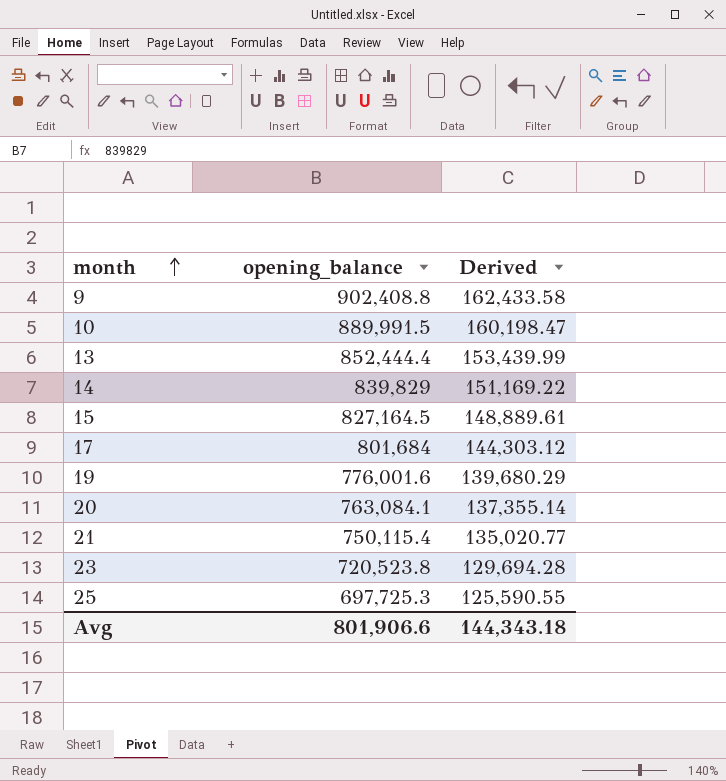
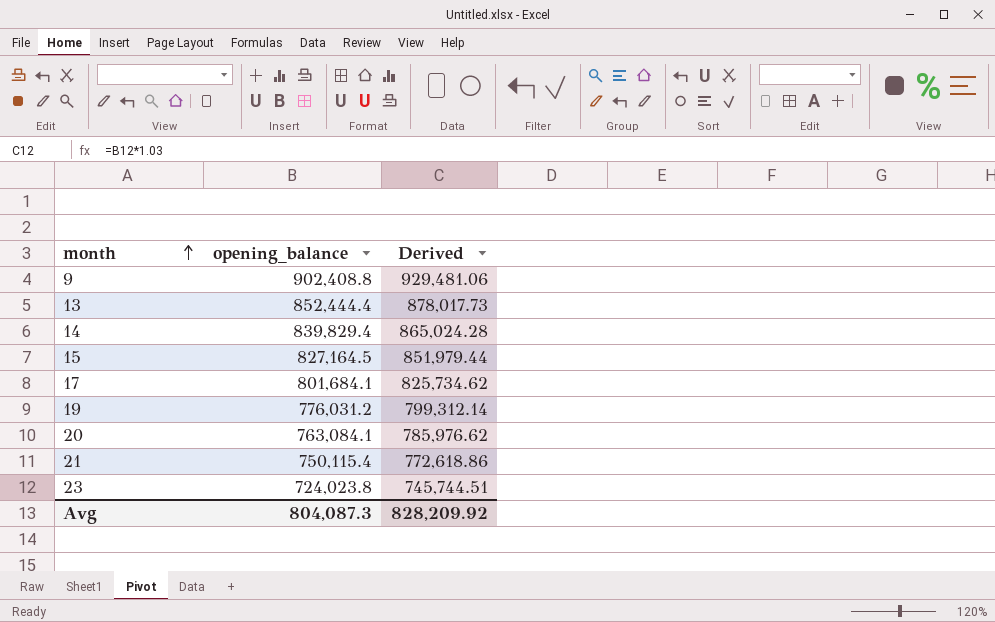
column Derived | formula: [opening_balance] * 0.18 -> [opening_balance] * 1.03
row 10: 889,991.5 | 160,198.47 -> none
row 25: 697,725.3 | 125,590.55 -> none
14 | opening_balance: 839,829 -> 839,829.4
17 | opening_balance: 801,684 -> 801,684.1
19 | opening_balance: 776,001.6 -> 776,031.2
23 | opening_balance: 720,523.8 -> 724,023.8
Avg | opening_balance: 801,906.6 -> 804,087.3
Avg | Derived: 144,343.18 -> 828,209.92

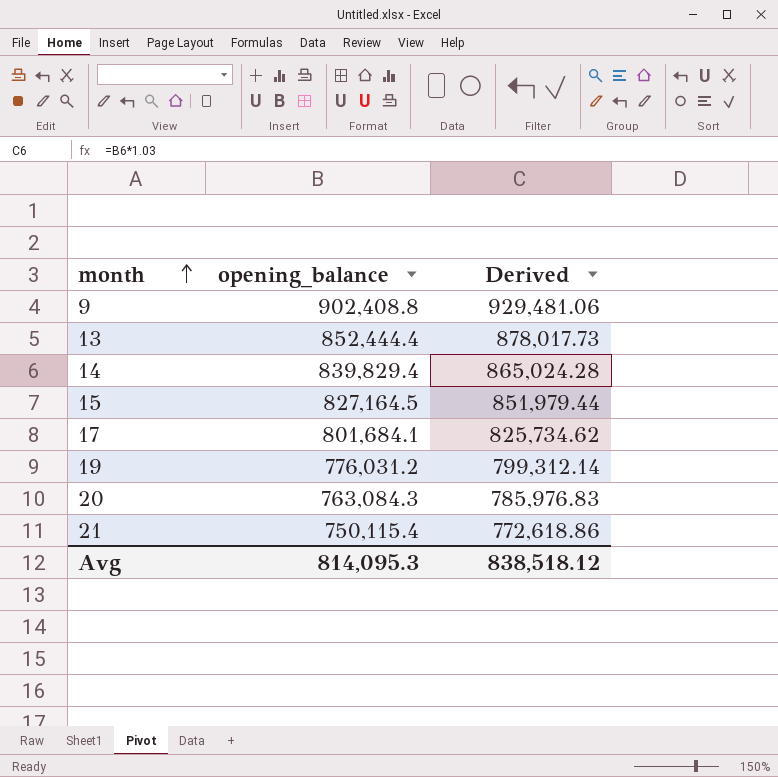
row 23: 724,023.8 | 745,744.51 -> none
20 | opening_balance: 763,084.1 -> 763,084.3
20 | Derived: 785,976.62 -> 785,976.83
Avg | opening_balance: 804,087.3 -> 814,095.3
Avg | Derived: 828,209.92 -> 838,518.12

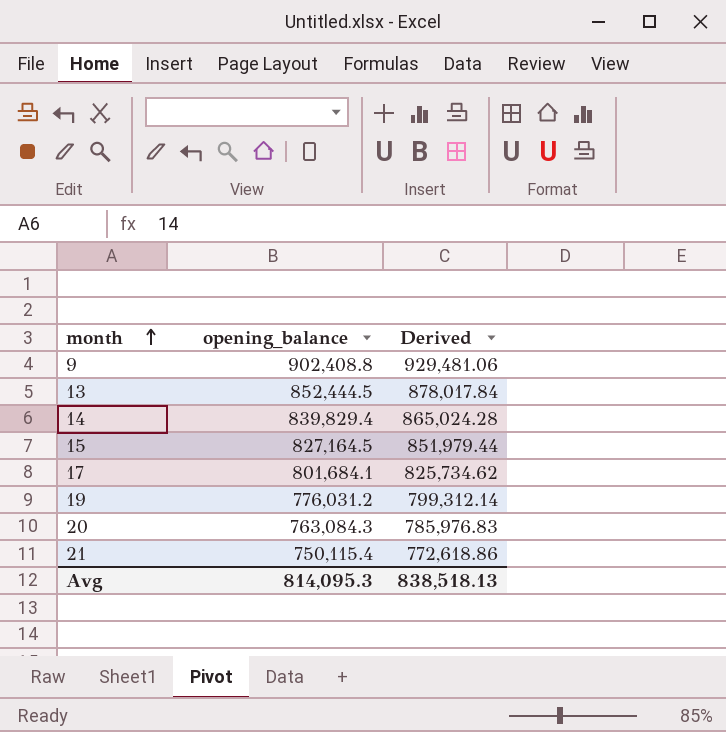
13 | opening_balance: 852,444.4 -> 852,444.5
13 | Derived: 878,017.73 -> 878,017.84
Avg | Derived: 838,518.12 -> 838,518.13

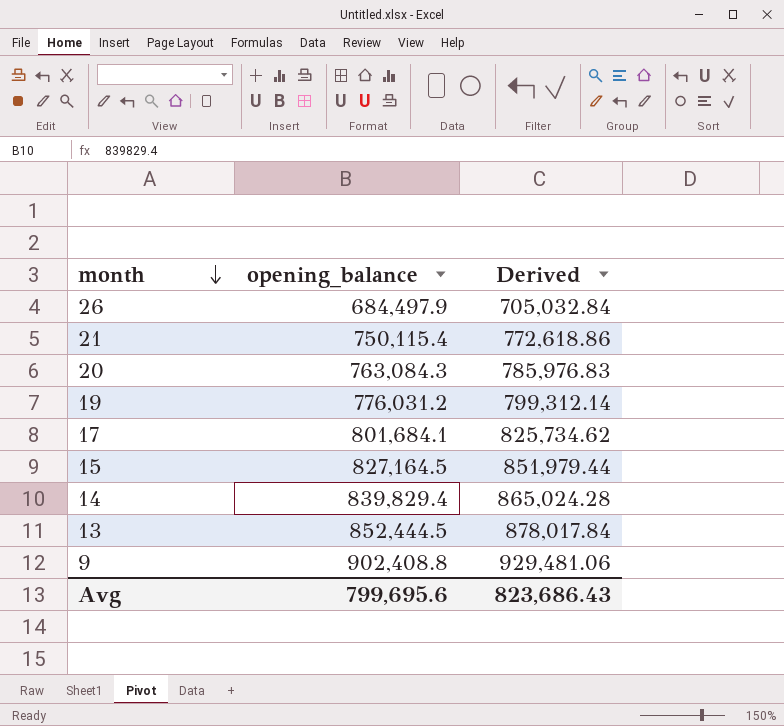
row order: month ascending -> month descending
row 26: none -> 684,497.9 | 705,032.84
Avg | opening_balance: 814,095.3 -> 799,695.6
Avg | Derived: 838,518.13 -> 823,686.43

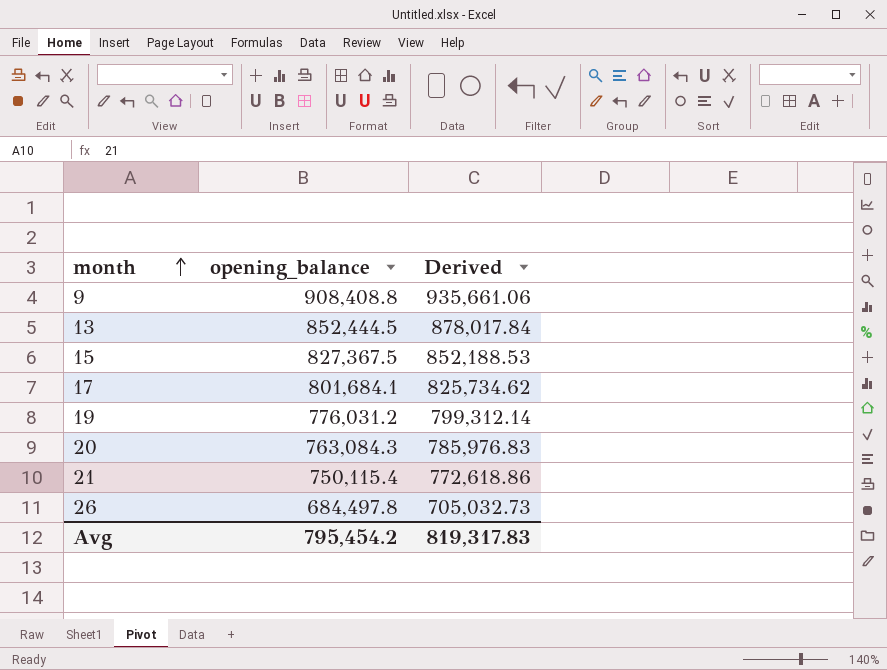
row order: month descending -> month ascending
row 14: 839,829.4 | 865,024.28 -> none
9 | opening_balance: 902,408.8 -> 908,408.8
9 | Derived: 929,481.06 -> 935,661.06
15 | opening_balance: 827,164.5 -> 827,367.5
15 | Derived: 851,979.44 -> 852,188.53
26 | opening_balance: 684,497.9 -> 684,497.8
26 | Derived: 705,032.84 -> 705,032.73
Avg | opening_balance: 799,695.6 -> 795,454.2
Avg | Derived: 823,686.43 -> 819,317.83

